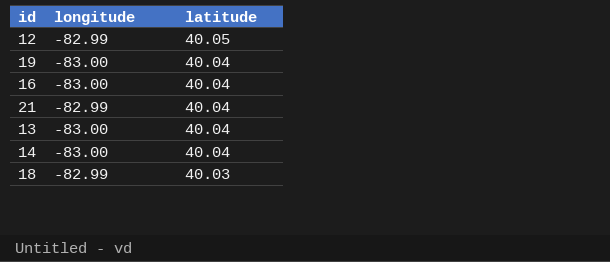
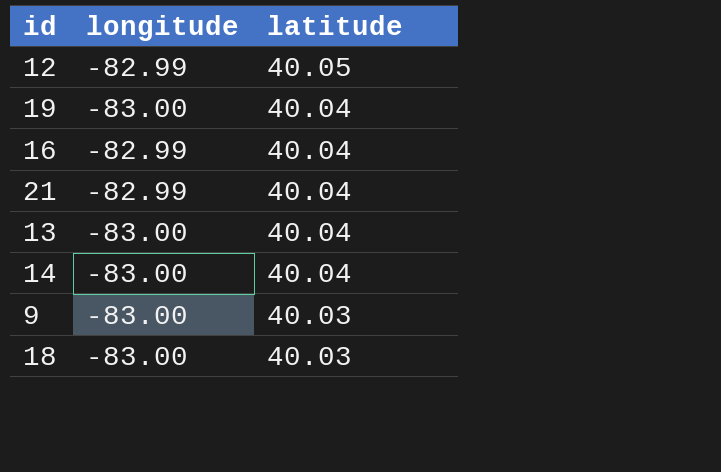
16 | longitude: -83.00 -> -82.99
row 9: none -> -83.00 | 40.03
18 | longitude: -82.99 -> -83.00

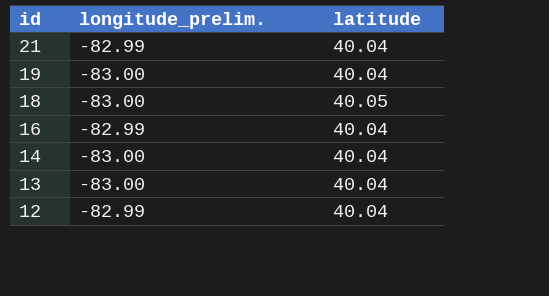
row order: latitude descending -> id descending
column name: longitude -> longitude_prelim.
row 9: -83.00 | 40.03 -> none
18 | latitude: 40.03 -> 40.05
12 | latitude: 40.05 -> 40.04

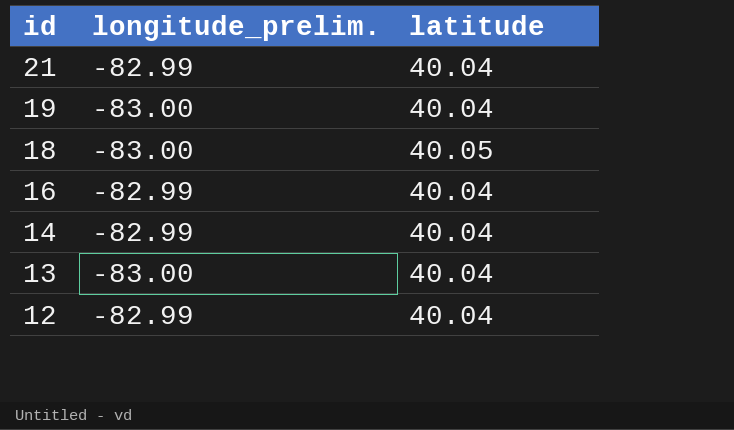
14 | longitude_prelim.: -83.00 -> -82.99

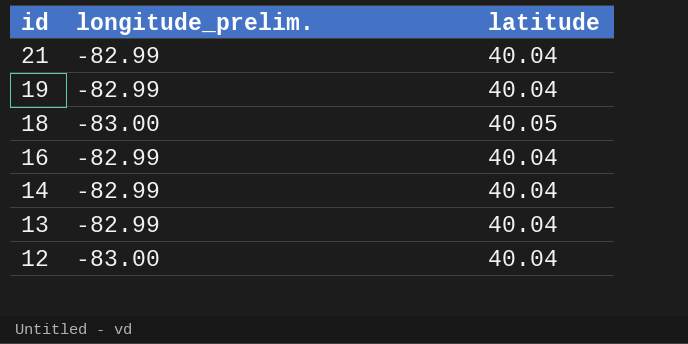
19 | longitude_prelim.: -83.00 -> -82.99
13 | longitude_prelim.: -83.00 -> -82.99
12 | longitude_prelim.: -82.99 -> -83.00

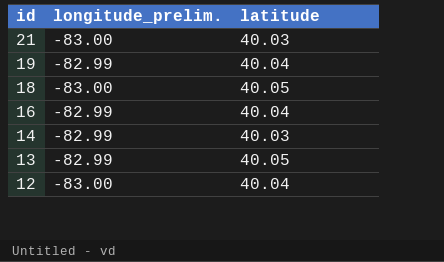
21 | longitude_prelim.: -82.99 -> -83.00
21 | latitude: 40.04 -> 40.03
14 | latitude: 40.04 -> 40.03
13 | latitude: 40.04 -> 40.05

